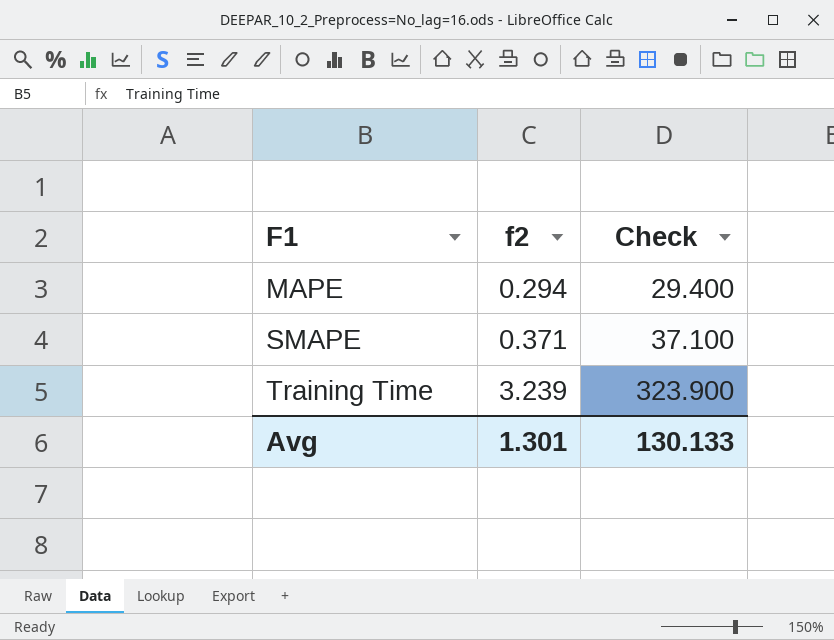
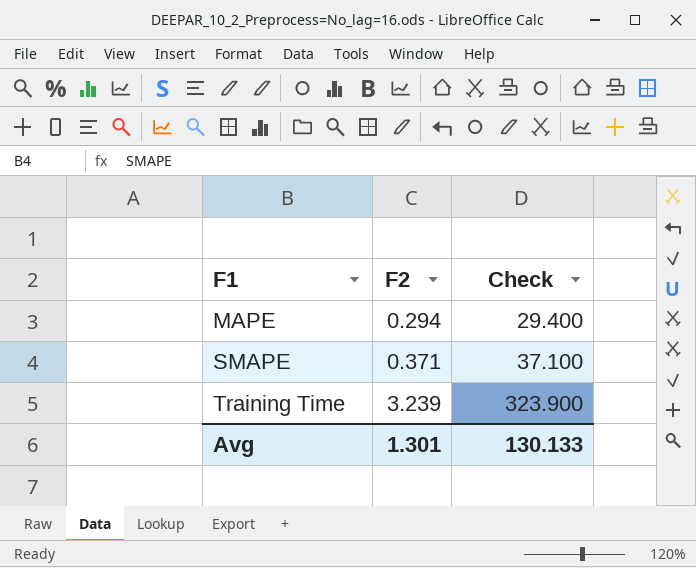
column name: f2 -> F2

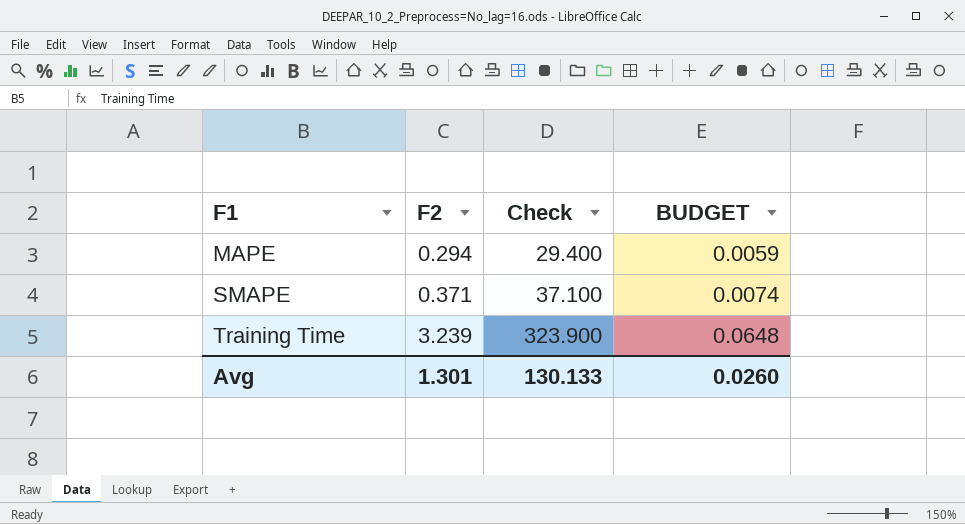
column BUDGET | formula: none -> [F2] * 0.02

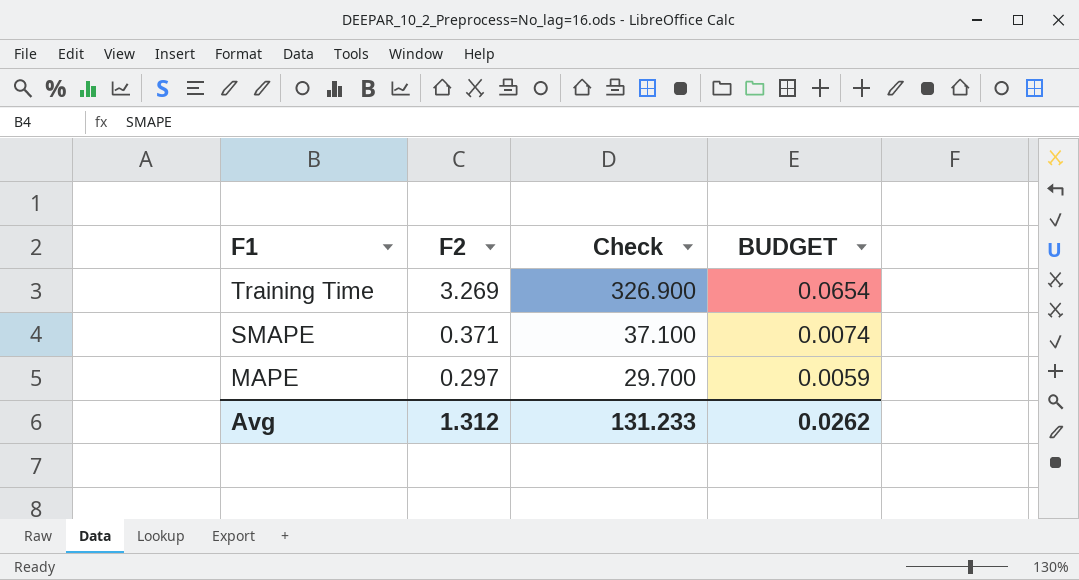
row order: F1 ascending -> F1 descending
Training Time | F2: 3.239 -> 3.269
Training Time | Check: 323.900 -> 326.900
Training Time | BUDGET: 0.0648 -> 0.0654
MAPE | F2: 0.294 -> 0.297
MAPE | Check: 29.400 -> 29.700
Avg | F2: 1.301 -> 1.312
Avg | Check: 130.133 -> 131.233
Avg | BUDGET: 0.0260 -> 0.0262

